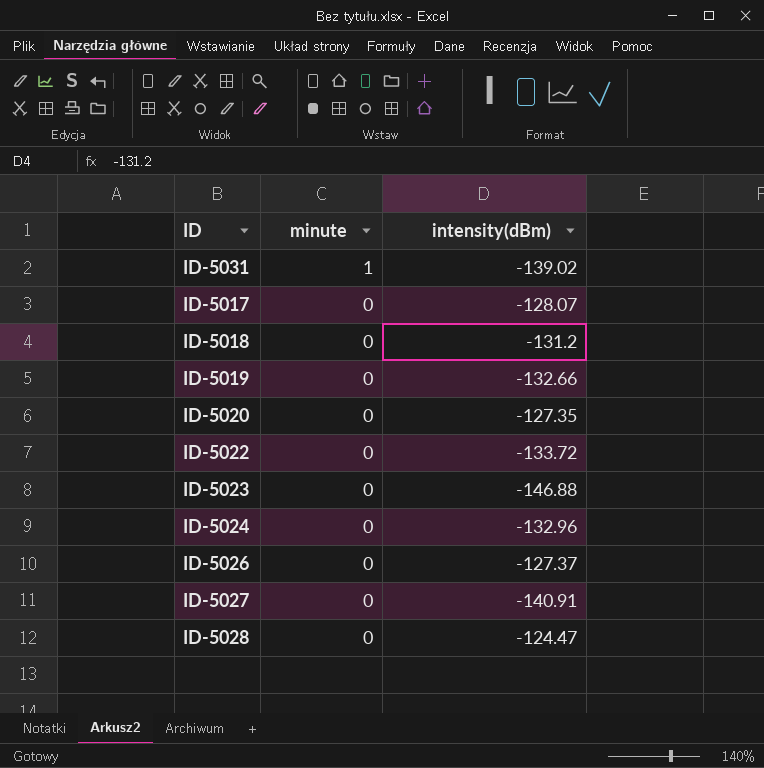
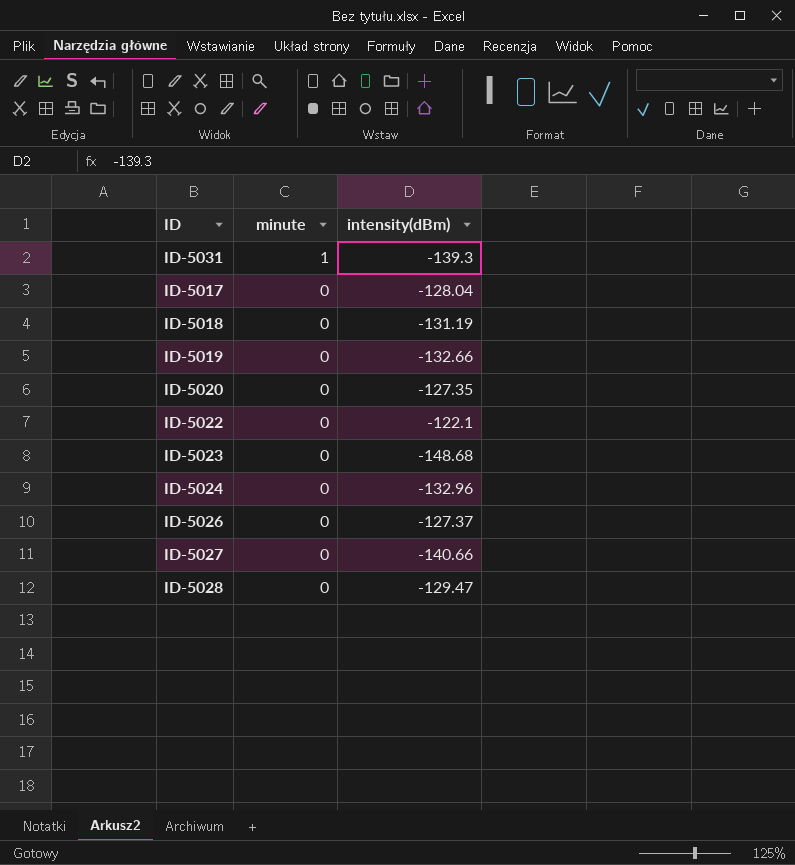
ID-5031 | intensity(dBm): -139.02 -> -139.3
ID-5017 | intensity(dBm): -128.07 -> -128.04
ID-5018 | intensity(dBm): -131.2 -> -131.19
ID-5022 | intensity(dBm): -133.72 -> -122.1
ID-5023 | intensity(dBm): -146.88 -> -148.68
ID-5027 | intensity(dBm): -140.91 -> -140.66
ID-5028 | intensity(dBm): -124.47 -> -129.47

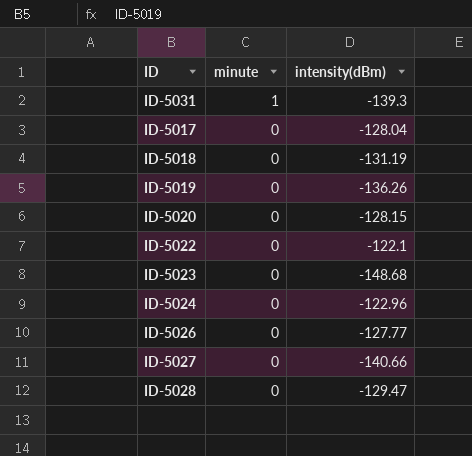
ID-5019 | intensity(dBm): -132.66 -> -136.26
ID-5020 | intensity(dBm): -127.35 -> -128.15
ID-5024 | intensity(dBm): -132.96 -> -122.96
ID-5026 | intensity(dBm): -127.37 -> -127.77

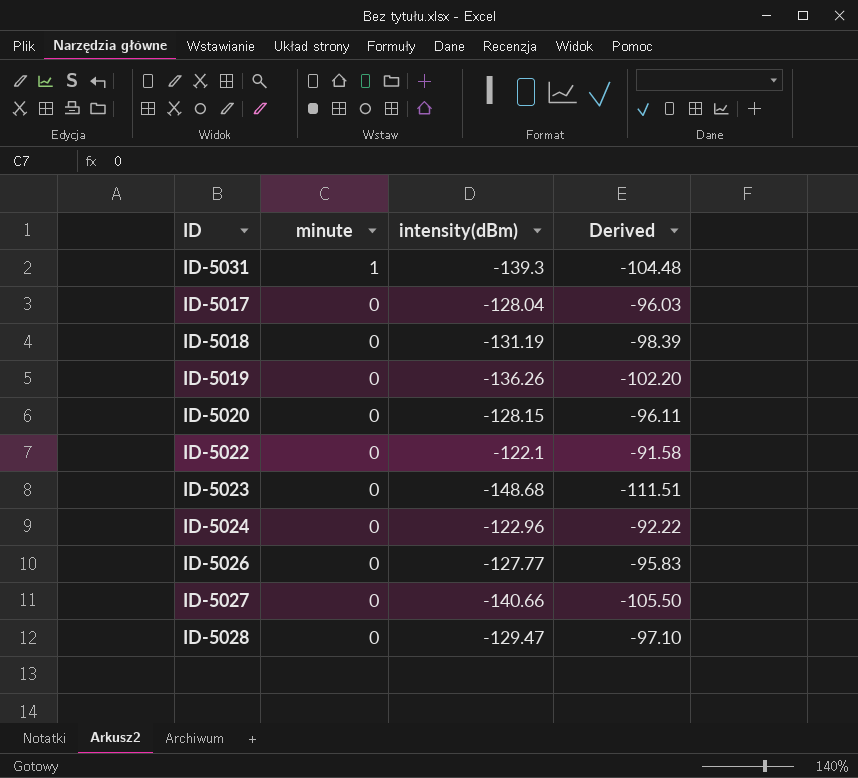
column Derived | formula: none -> [intensity(dBm)] * 0.75

